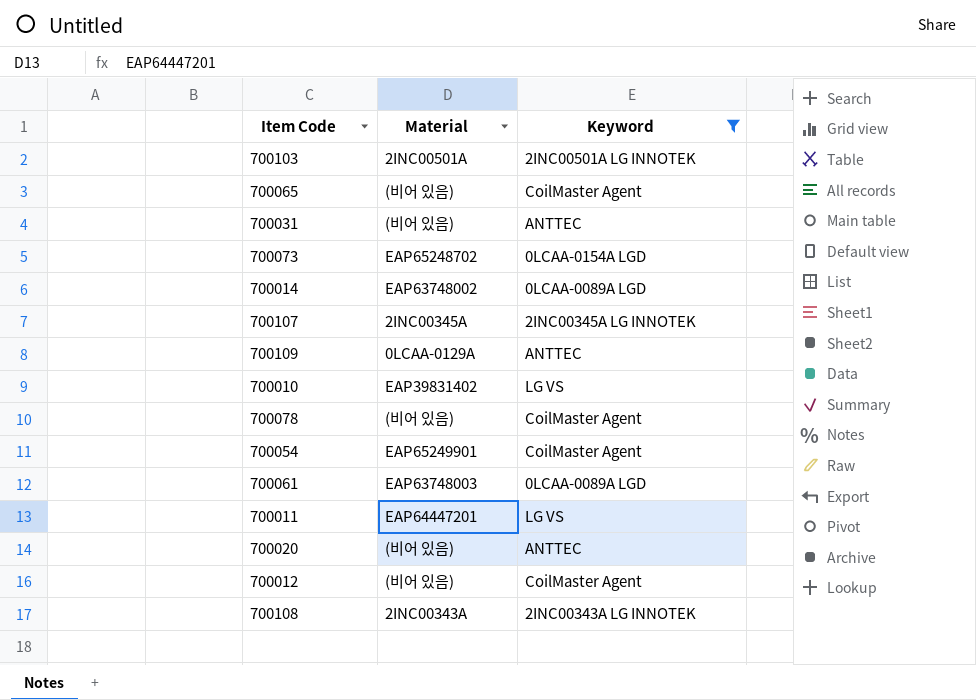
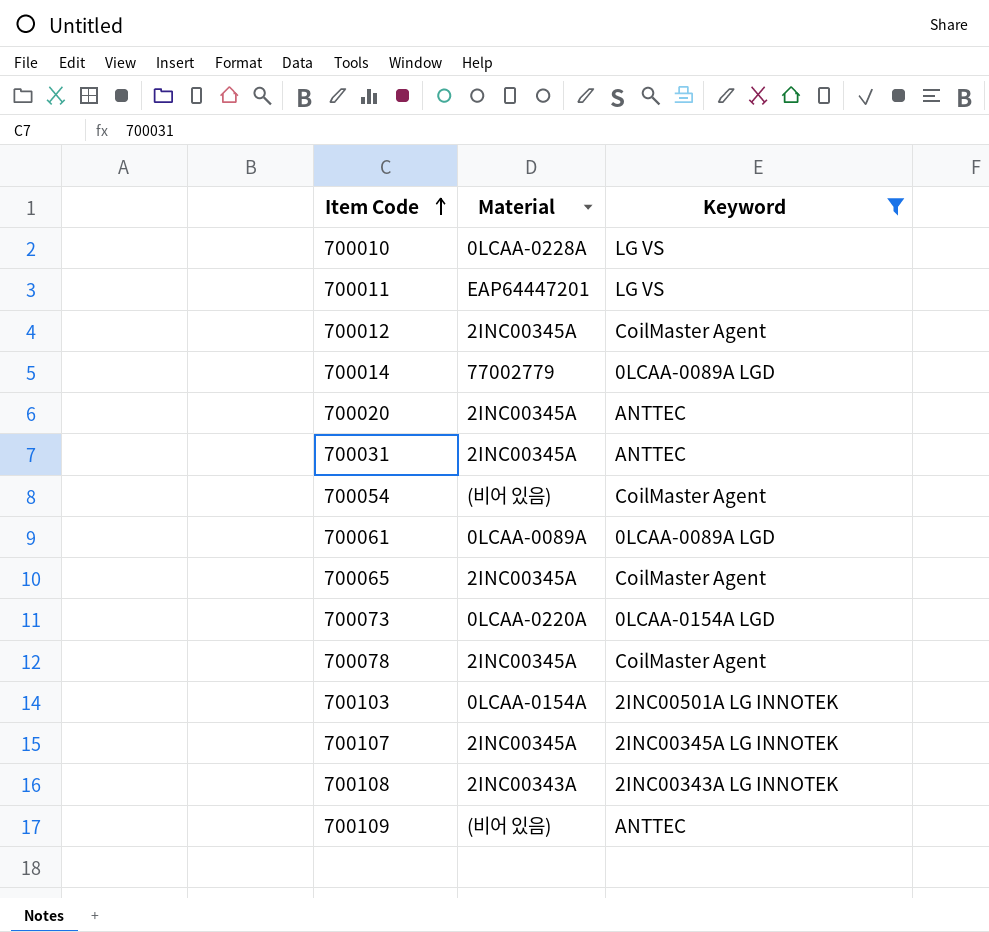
row order: none -> Item Code ascending
700010 | Material: EAP39831402 -> 0LCAA-0228A
700012 | Material: (비어 있음) -> 2INC00345A
700014 | Material: EAP63748002 -> 77002779
700020 | Material: (비어 있음) -> 2INC00345A
700031 | Material: (비어 있음) -> 2INC00345A
700054 | Material: EAP65249901 -> (비어 있음)
700061 | Material: EAP63748003 -> 0LCAA-0089A
700065 | Material: (비어 있음) -> 2INC00345A
700073 | Material: EAP65248702 -> 0LCAA-0220A
700078 | Material: (비어 있음) -> 2INC00345A
700103 | Material: 2INC00501A -> 0LCAA-0154A
700109 | Material: 0LCAA-0129A -> (비어 있음)

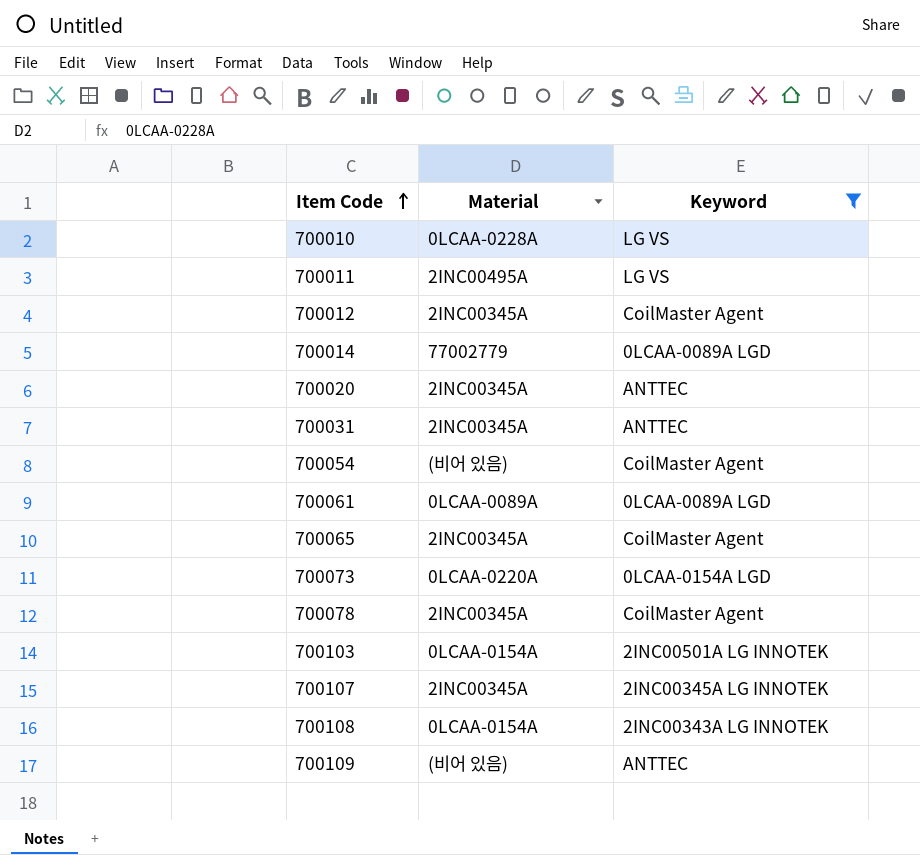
700011 | Material: EAP64447201 -> 2INC00495A
700108 | Material: 2INC00343A -> 0LCAA-0154A

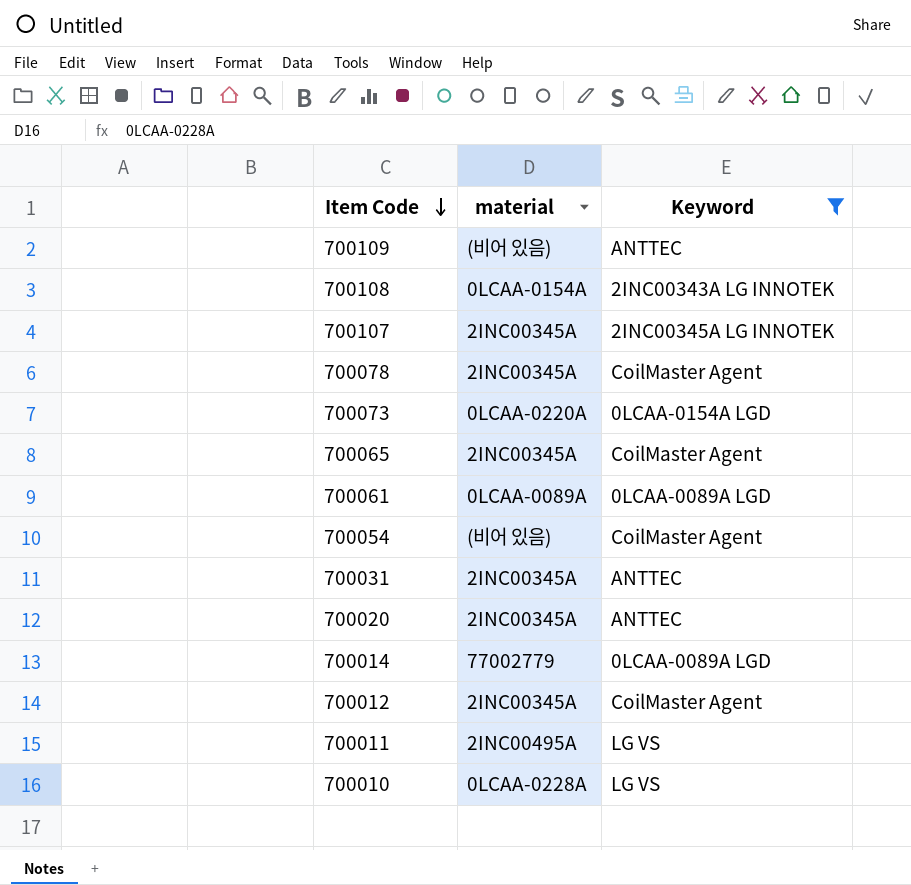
row order: Item Code ascending -> Item Code descending
column name: Material -> material
row 700103: 0LCAA-0154A | 2INC00501A LG INNOTEK -> none

